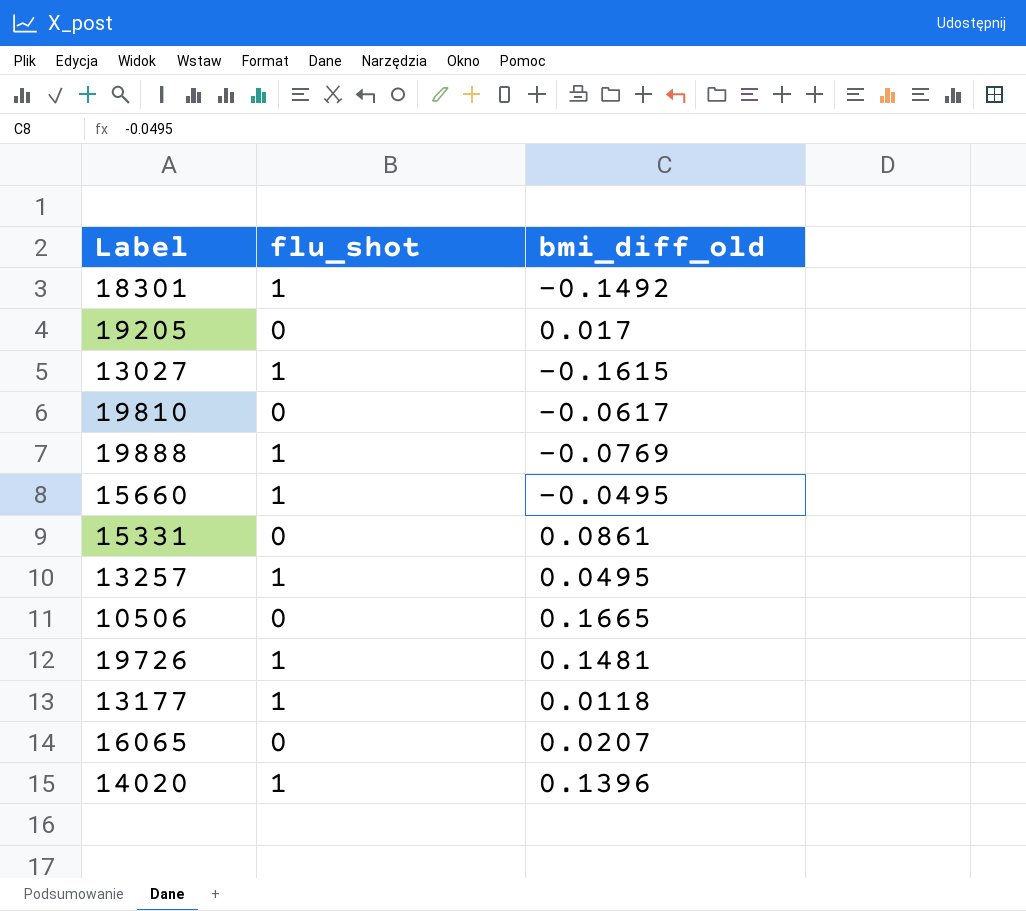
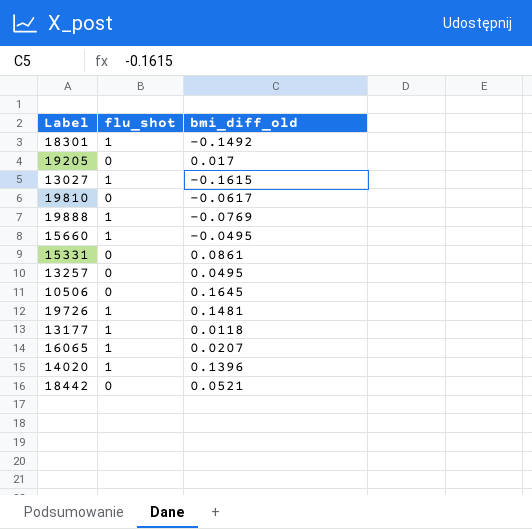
13257 | flu_shot: 1 -> 0
10506 | bmi_diff_old: 0.1665 -> 0.1645
16065 | flu_shot: 0 -> 1
row 18442: none -> 0 | 0.0521

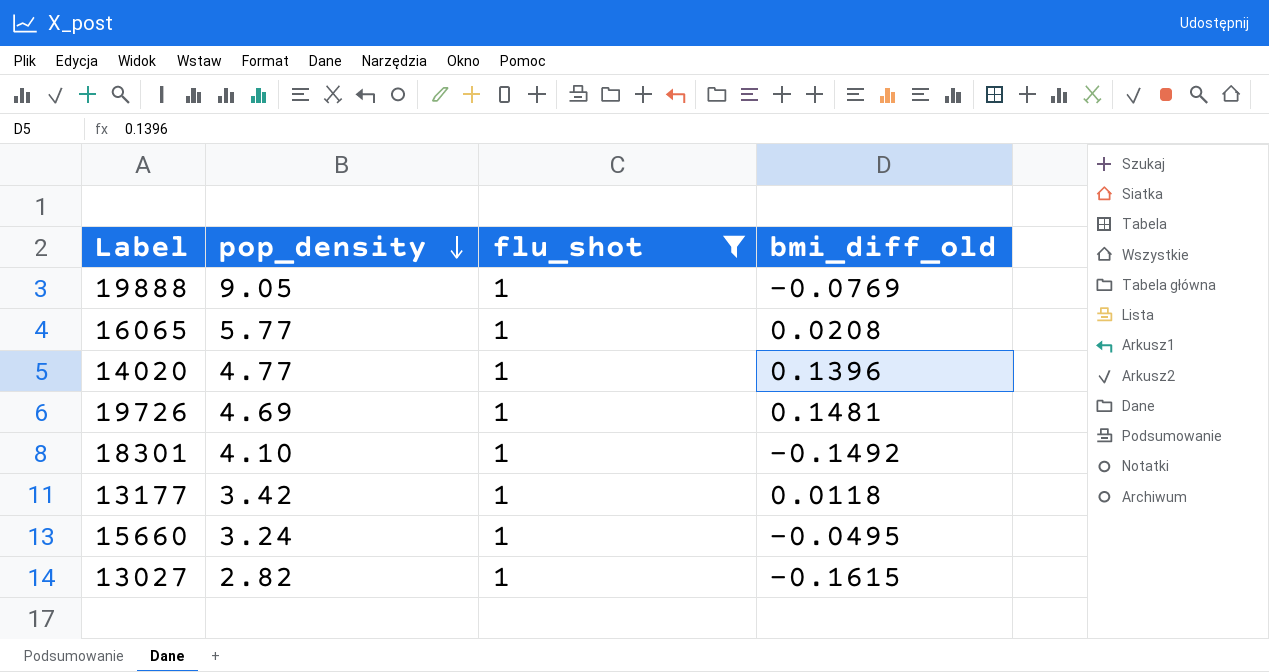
filter: none -> flu_shot = 1
row order: none -> pop_density descending
column pop_density | position: none -> 2
16065 | bmi_diff_old: 0.0207 -> 0.0208

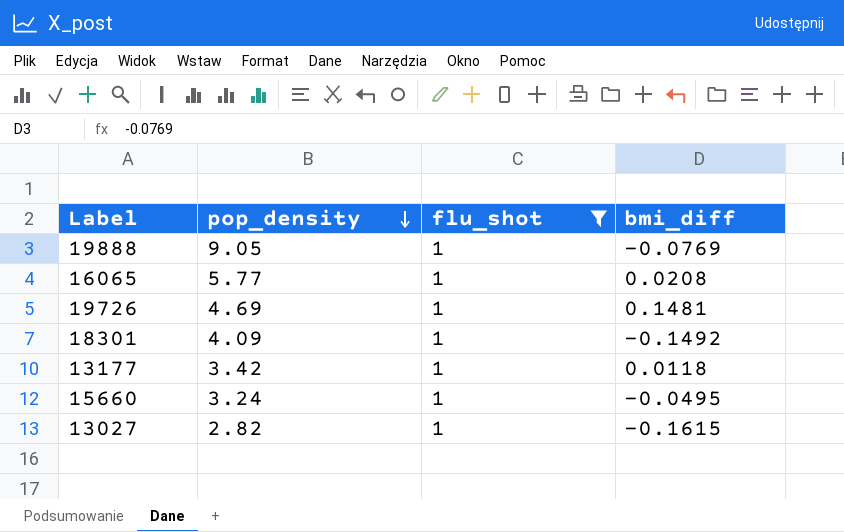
column name: bmi_diff_old -> bmi_diff
row 14020: 4.77 | 1 | 0.1396 -> none
18301 | pop_density: 4.10 -> 4.09

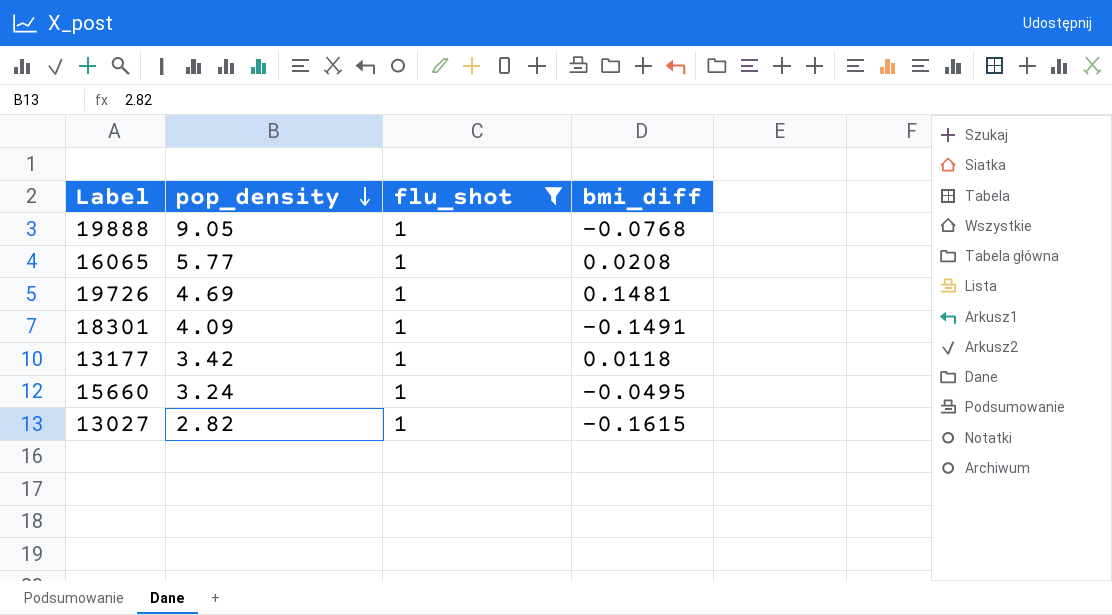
19888 | bmi_diff: -0.0769 -> -0.0768
18301 | bmi_diff: -0.1492 -> -0.1491

